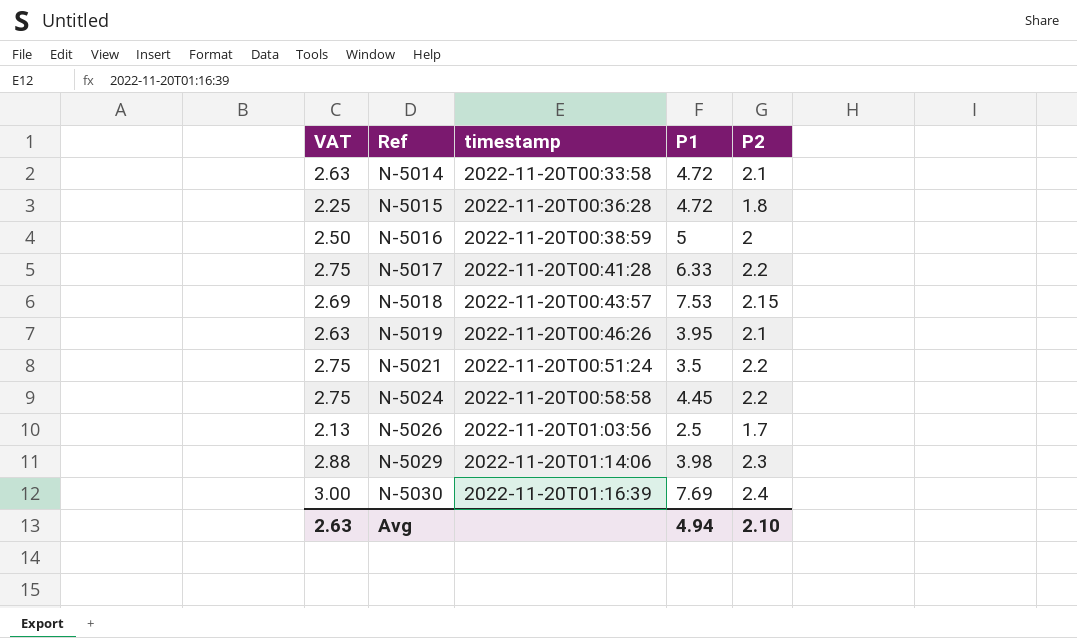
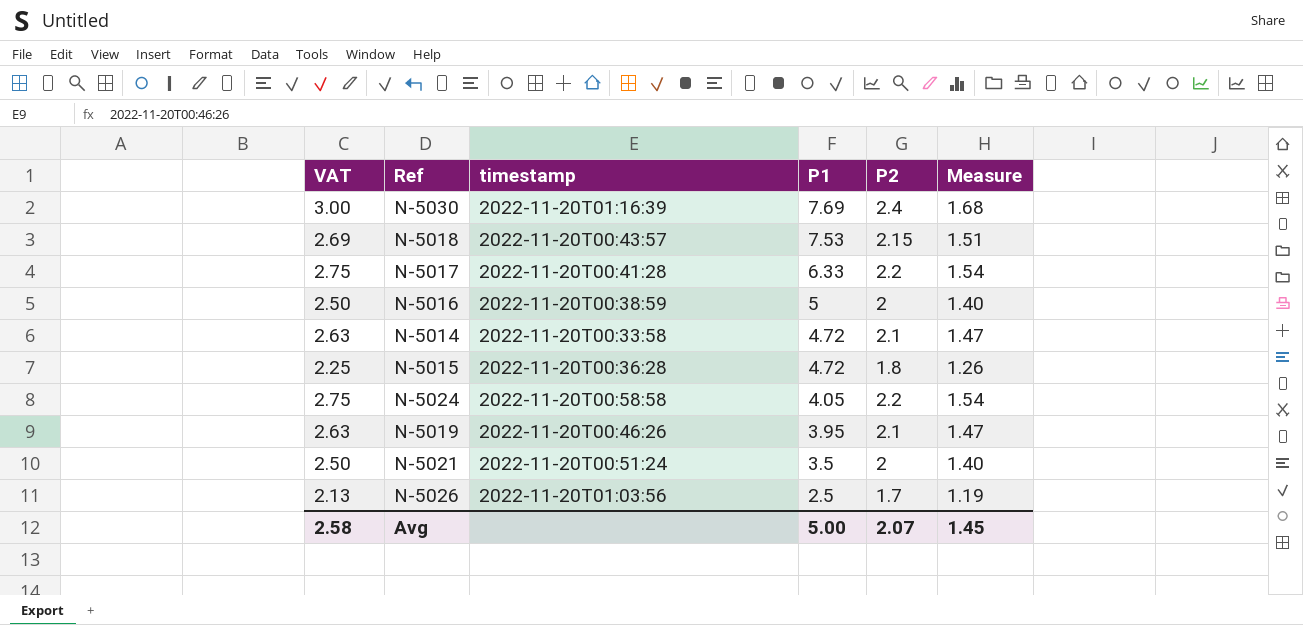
row order: Ref ascending -> P1 descending
column Measure | formula: none -> [P2] * 0.7
row N-5029: 2.88 | 2022-11-20T01:14:06 | 3.98 | 2.3 -> none
N-5024 | P1: 4.45 -> 4.05
N-5021 | VAT: 2.75 -> 2.50
N-5021 | P2: 2.2 -> 2
Avg | VAT: 2.63 -> 2.58
Avg | P1: 4.94 -> 5.00
Avg | P2: 2.10 -> 2.07

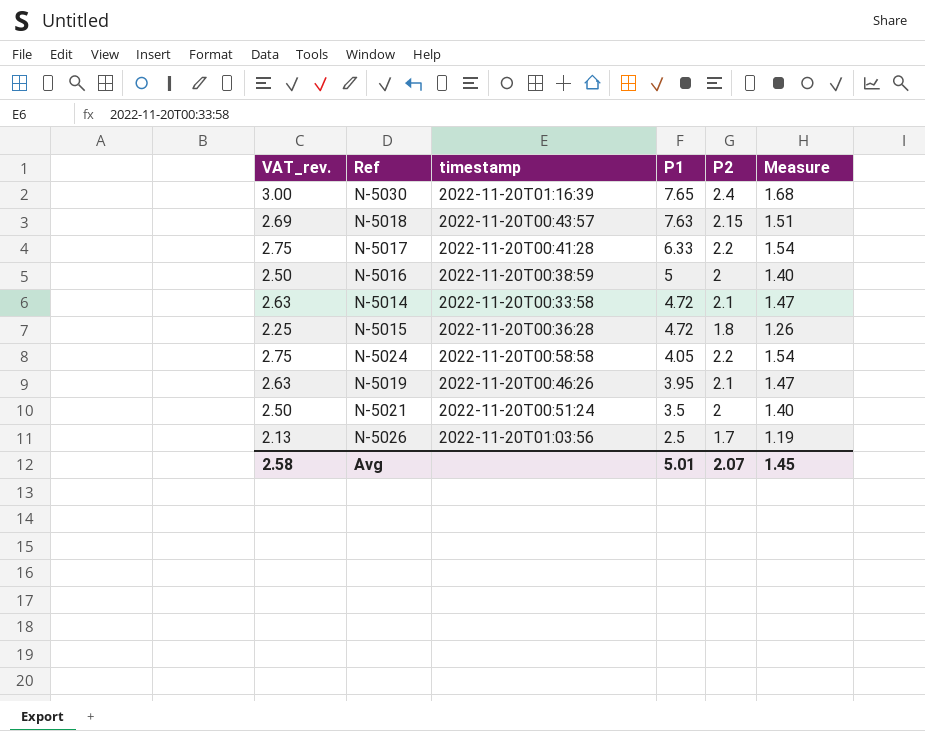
column name: VAT -> VAT_rev.
N-5030 | P1: 7.69 -> 7.65
N-5018 | P1: 7.53 -> 7.63
Avg | P1: 5.00 -> 5.01

